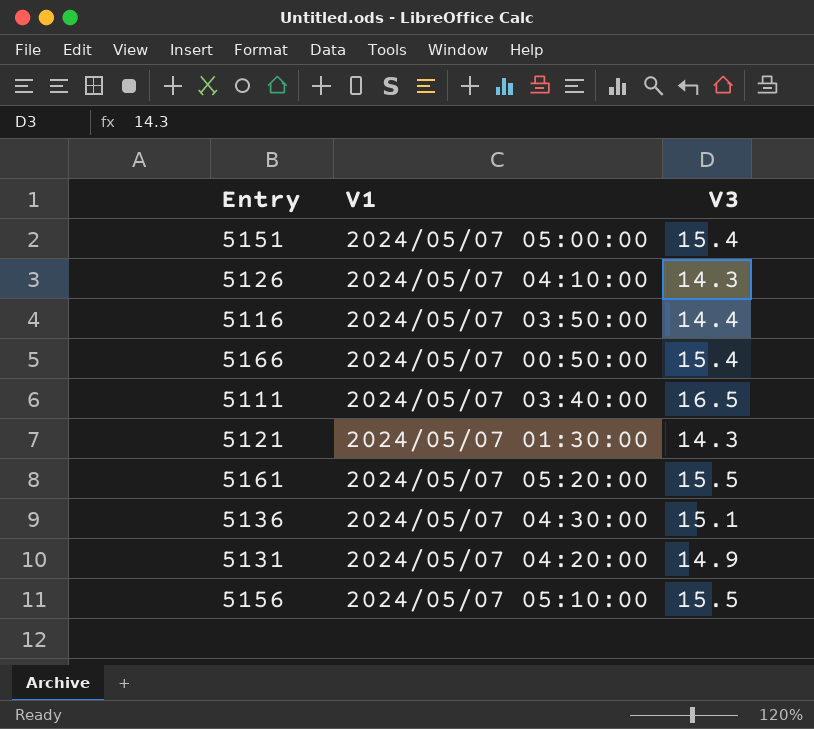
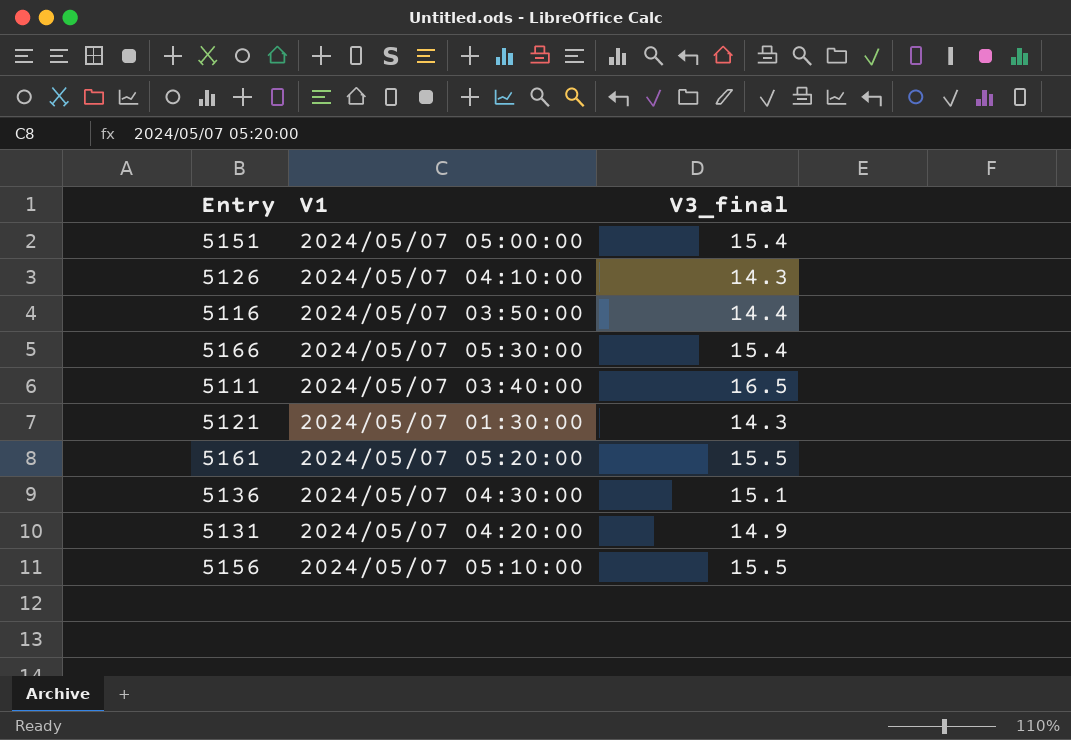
column name: V3 -> V3_final
5166 | V1: 2024/05/07 00:50:00 -> 2024/05/07 05:30:00

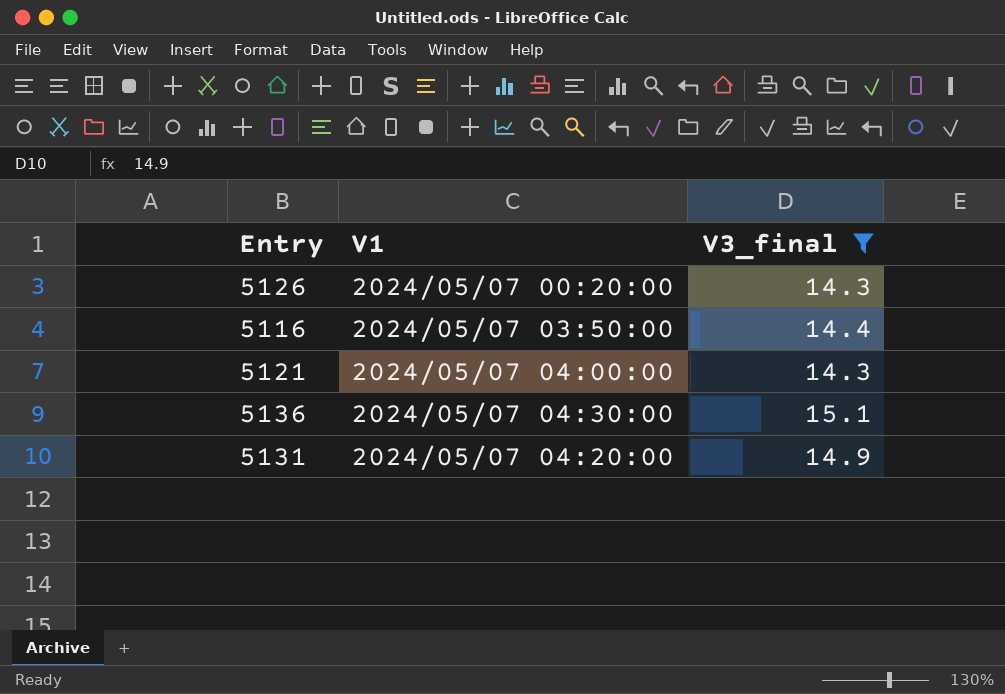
filter: none -> V3_final <= 15.1
5126 | V1: 2024/05/07 04:10:00 -> 2024/05/07 00:20:00
5121 | V1: 2024/05/07 01:30:00 -> 2024/05/07 04:00:00

